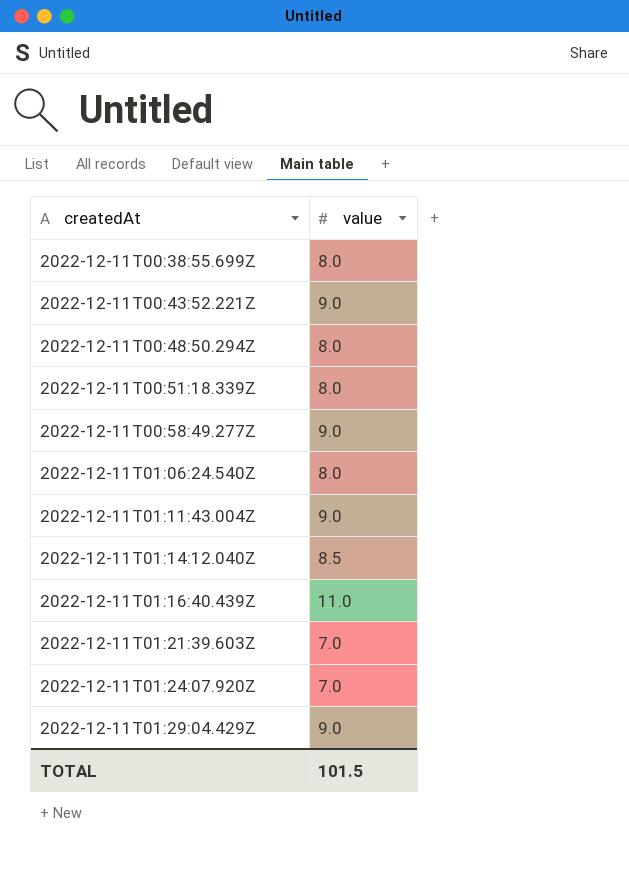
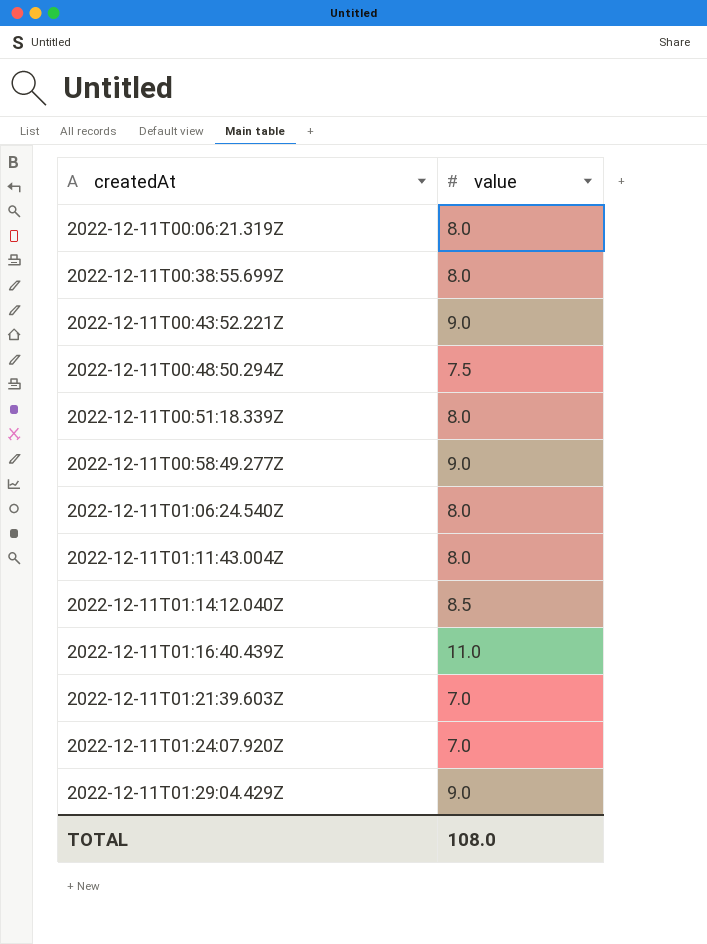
row 2022-12-11T00:06:21.319Z: none -> 8.0
2022-12-11T00:48:50.294Z | value: 8.0 -> 7.5
2022-12-11T01:11:43.004Z | value: 9.0 -> 8.0
TOTAL | value: 101.5 -> 108.0

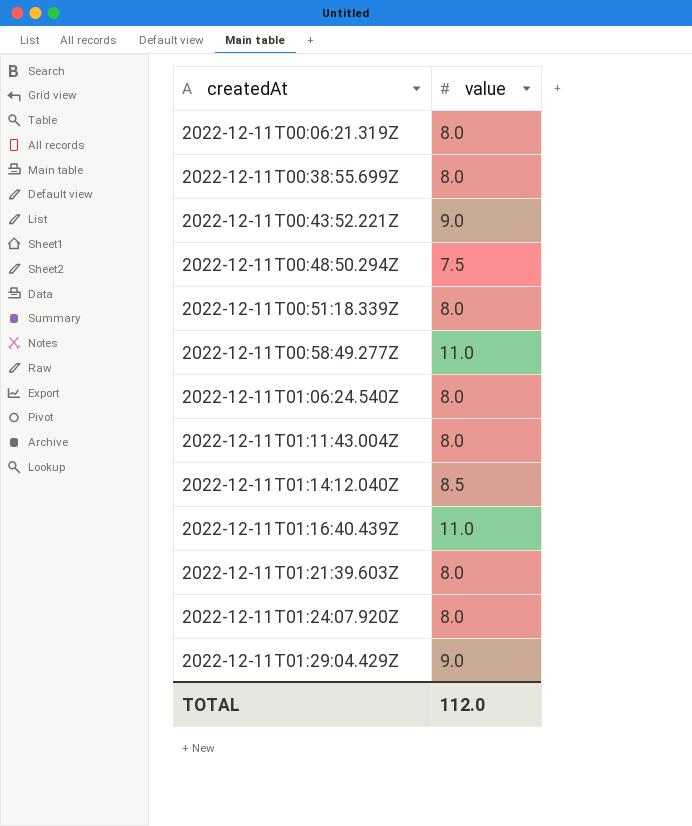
2022-12-11T00:58:49.277Z | value: 9.0 -> 11.0
2022-12-11T01:21:39.603Z | value: 7.0 -> 8.0
2022-12-11T01:24:07.920Z | value: 7.0 -> 8.0
TOTAL | value: 108.0 -> 112.0

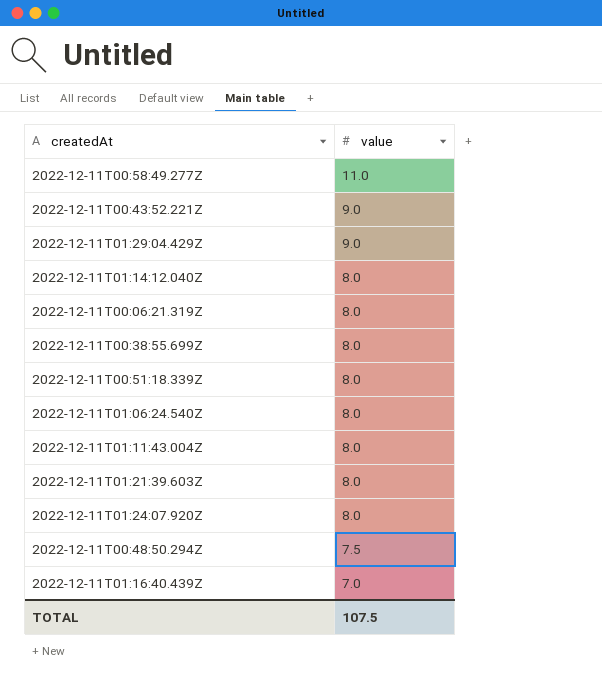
row order: createdAt ascending -> value descending
2022-12-11T01:14:12.040Z | value: 8.5 -> 8.0
2022-12-11T01:16:40.439Z | value: 11.0 -> 7.0
TOTAL | value: 112.0 -> 107.5

